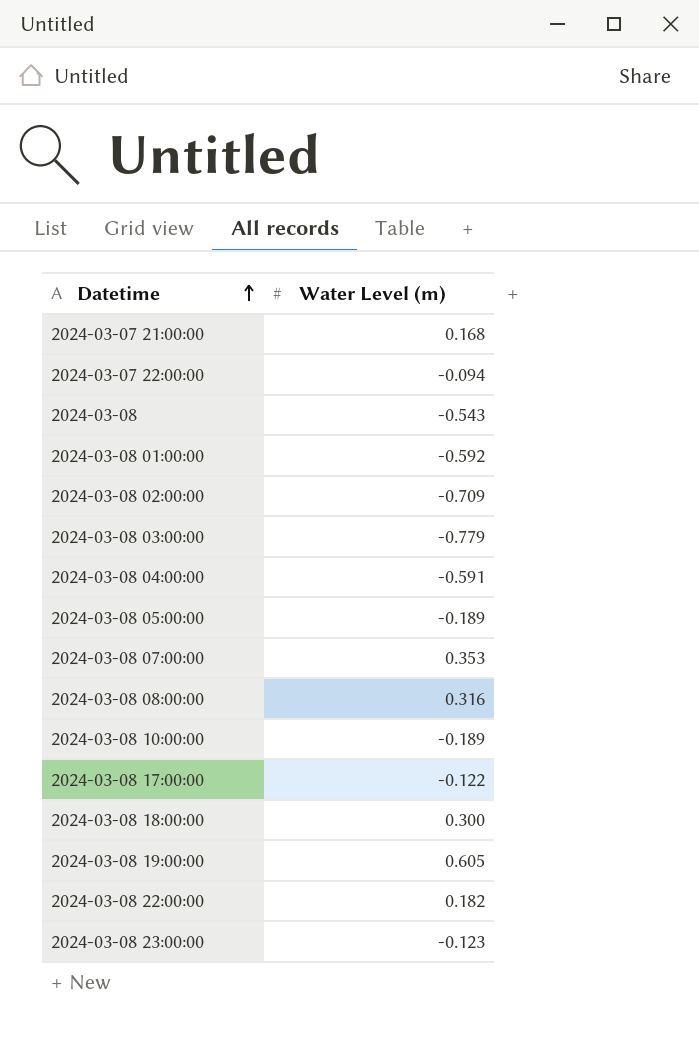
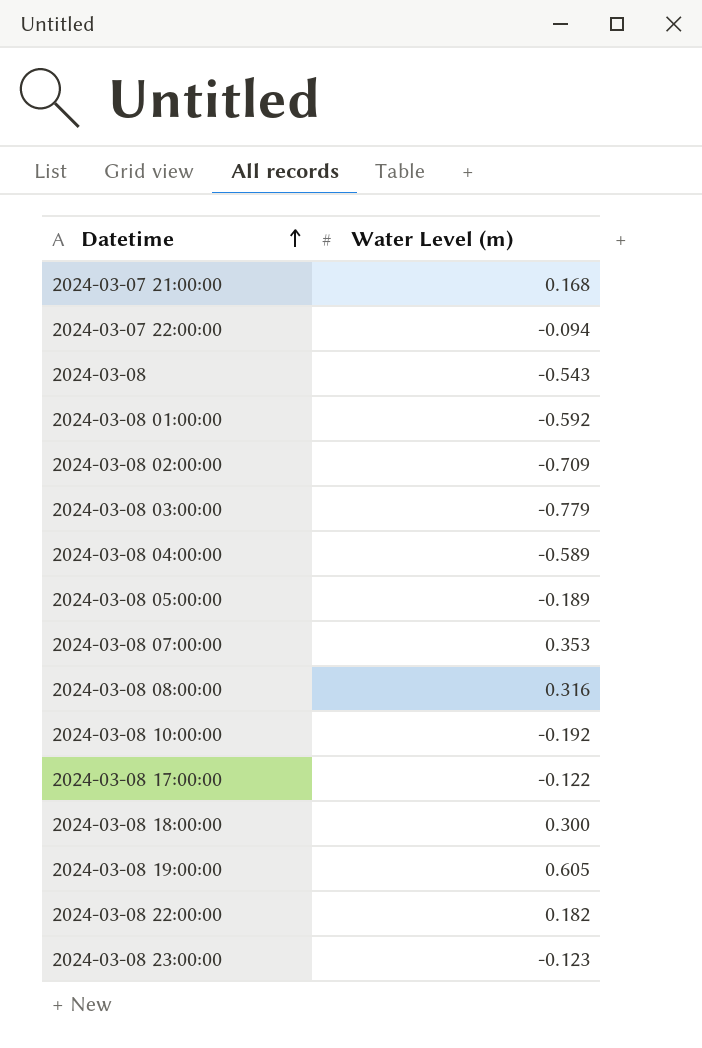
2024-03-08 04:00:00 | Water Level (m): -0.591 -> -0.589
2024-03-08 10:00:00 | Water Level (m): -0.189 -> -0.192

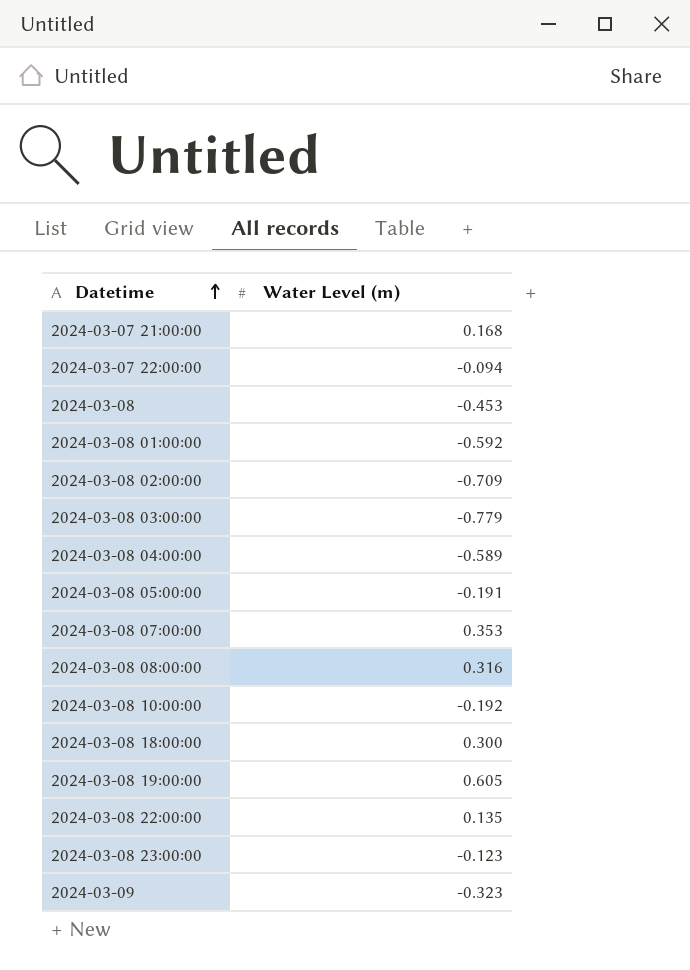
row 2024-03-08 17:00:00: -0.122 -> none
2024-03-08 | Water Level (m): -0.543 -> -0.453
2024-03-08 05:00:00 | Water Level (m): -0.189 -> -0.191
2024-03-08 22:00:00 | Water Level (m): 0.182 -> 0.135
row 2024-03-09: none -> -0.323

